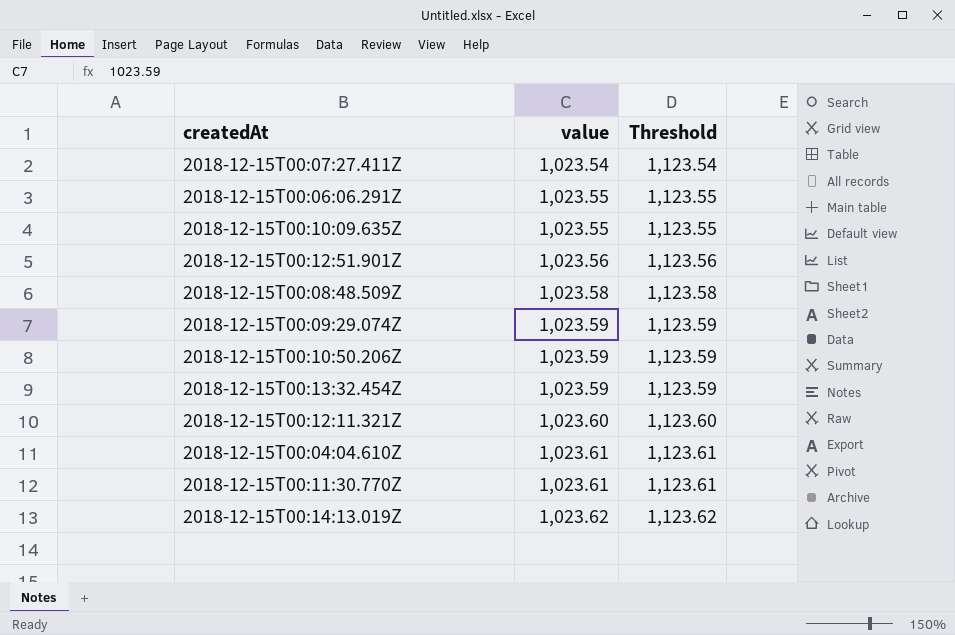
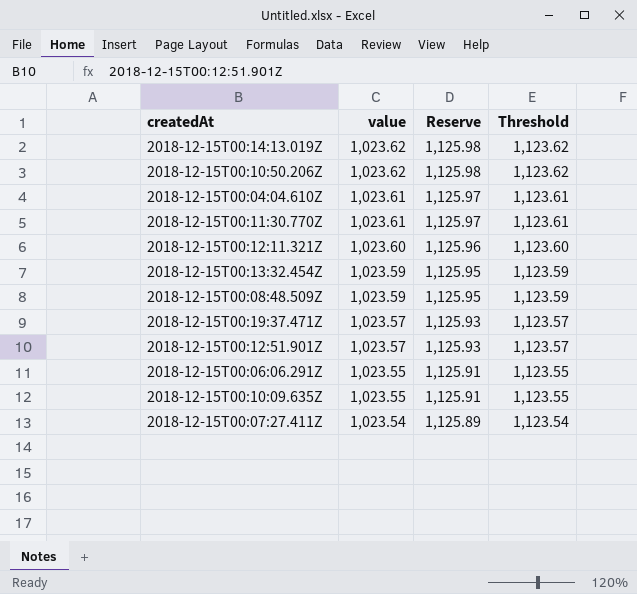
row order: value ascending -> value descending
column Reserve | formula: none -> [value] * 1.1
row 2018-12-15T00:09:29.074Z: 1,023.59 | 1,123.59 -> none
2018-12-15T00:10:50.206Z | value: 1,023.59 -> 1,023.62
2018-12-15T00:10:50.206Z | Threshold: 1,123.59 -> 1,123.62
2018-12-15T00:08:48.509Z | value: 1,023.58 -> 1,023.59
2018-12-15T00:08:48.509Z | Threshold: 1,123.58 -> 1,123.59
row 2018-12-15T00:19:37.471Z: none -> 1,023.57 | 1,125.93 | 1,123.57
2018-12-15T00:12:51.901Z | value: 1,023.56 -> 1,023.57
2018-12-15T00:12:51.901Z | Threshold: 1,123.56 -> 1,123.57

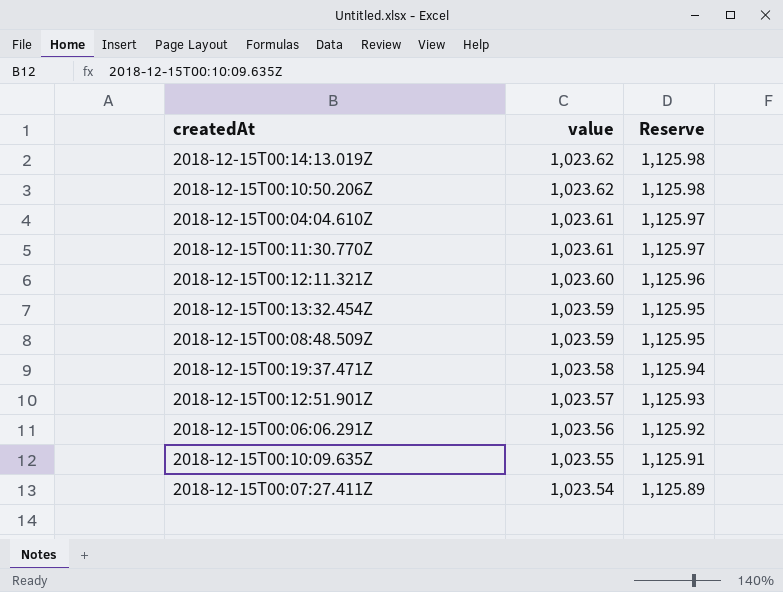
column Threshold | formula: [value] + 100 -> none
2018-12-15T00:19:37.471Z | value: 1,023.57 -> 1,023.58
2018-12-15T00:19:37.471Z | Reserve: 1,125.93 -> 1,125.94
2018-12-15T00:06:06.291Z | value: 1,023.55 -> 1,023.56
2018-12-15T00:06:06.291Z | Reserve: 1,125.91 -> 1,125.92

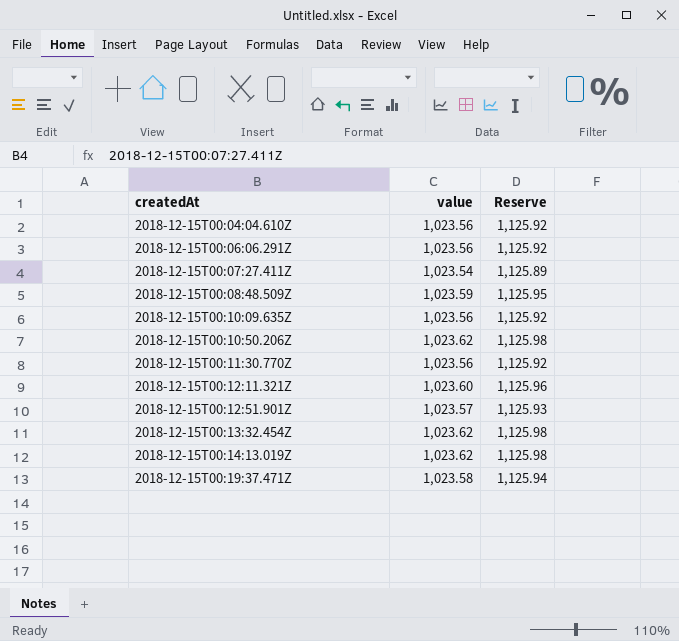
row order: value descending -> createdAt ascending
2018-12-15T00:04:04.610Z | value: 1,023.61 -> 1,023.56
2018-12-15T00:04:04.610Z | Reserve: 1,125.97 -> 1,125.92
2018-12-15T00:10:09.635Z | value: 1,023.55 -> 1,023.56
2018-12-15T00:10:09.635Z | Reserve: 1,125.91 -> 1,125.92
2018-12-15T00:11:30.770Z | value: 1,023.61 -> 1,023.56
2018-12-15T00:11:30.770Z | Reserve: 1,125.97 -> 1,125.92
2018-12-15T00:13:32.454Z | value: 1,023.59 -> 1,023.62
2018-12-15T00:13:32.454Z | Reserve: 1,125.95 -> 1,125.98

